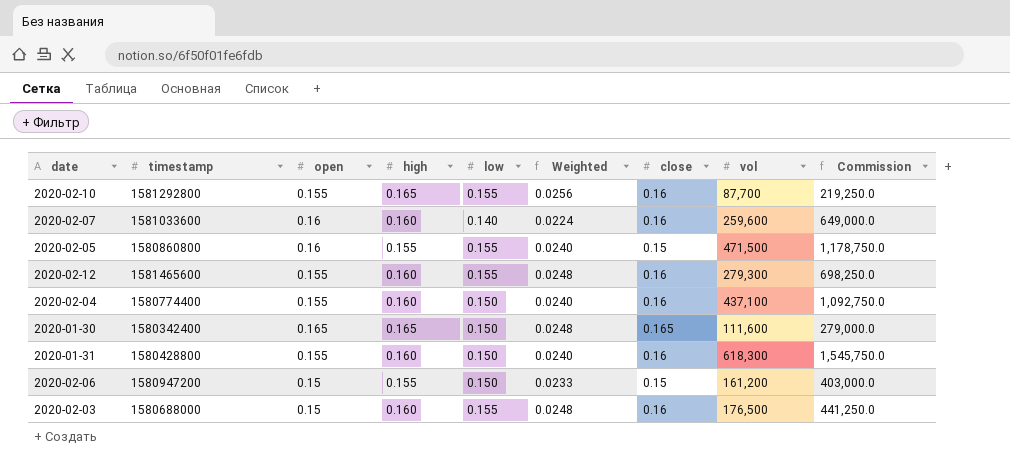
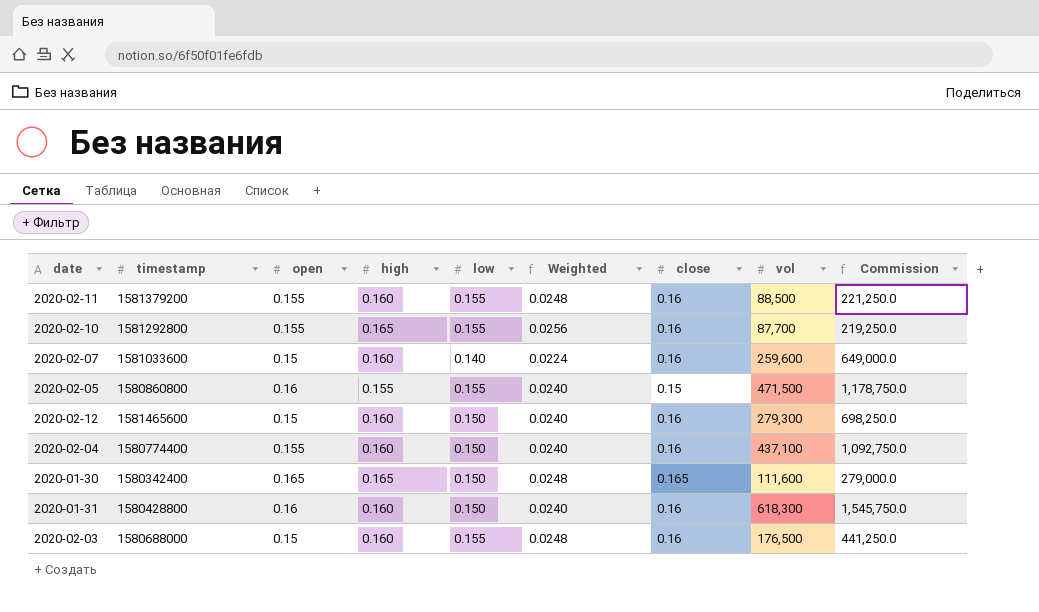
row 2020-02-06: 1580947200 | 0.15 | 0.155 | 0.150 | 0.0233 | 0.15 | 161,200 | 403,000.0 -> none
row 2020-02-11: none -> 1581379200 | 0.155 | 0.160 | 0.155 | 0.0248 | 0.16 | 88,500 | 221,250.0
2020-02-07 | open: 0.16 -> 0.15
2020-02-12 | open: 0.155 -> 0.15
2020-02-12 | low: 0.155 -> 0.150
2020-02-12 | Weighted: 0.0248 -> 0.0240
2020-01-31 | open: 0.155 -> 0.16

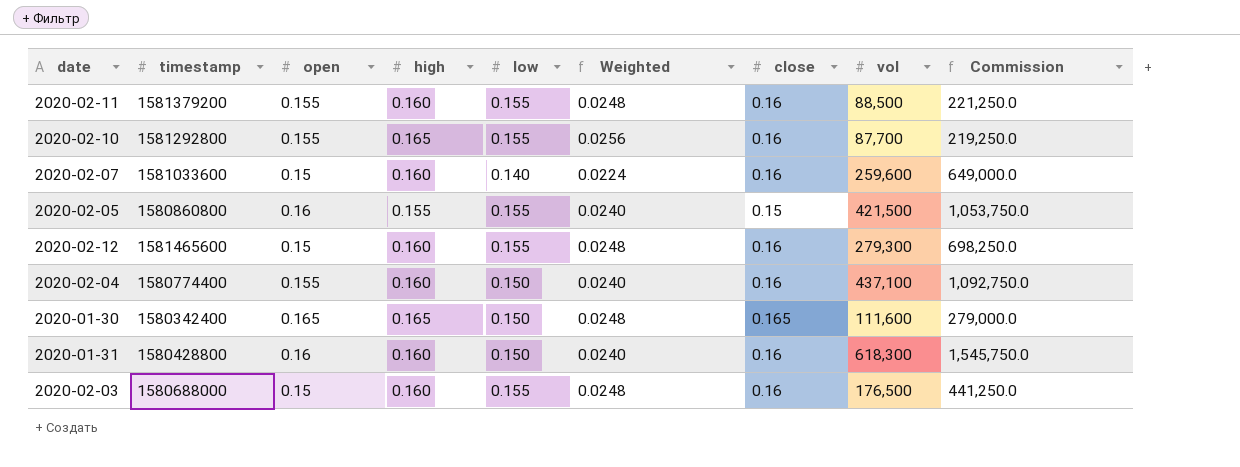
2020-02-05 | vol: 471,500 -> 421,500
2020-02-05 | Commission: 1,178,750.0 -> 1,053,750.0
2020-02-12 | low: 0.150 -> 0.155
2020-02-12 | Weighted: 0.0240 -> 0.0248

